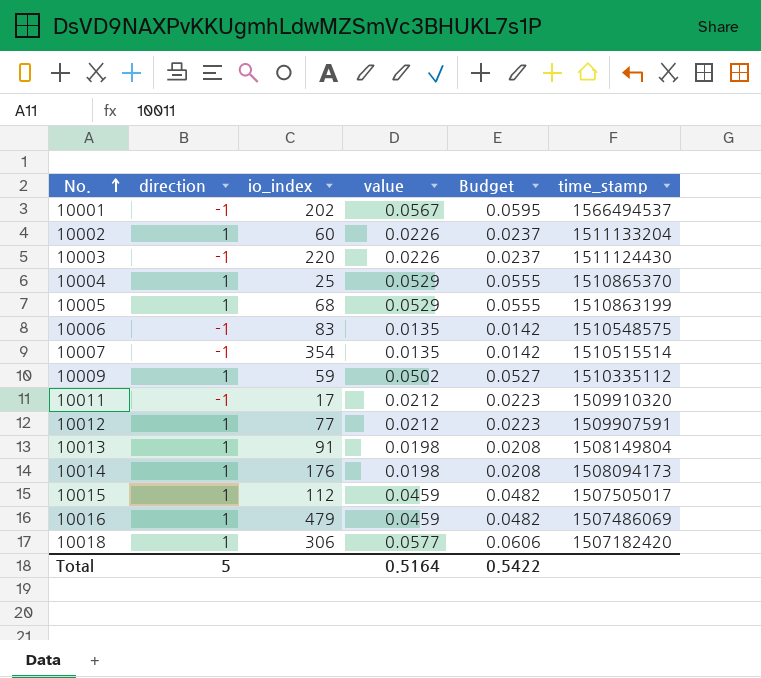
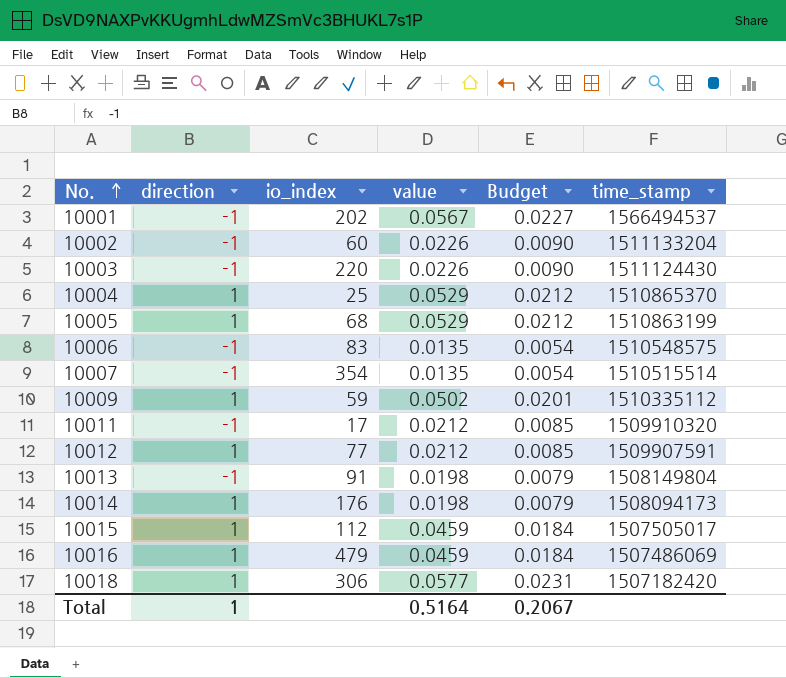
column Budget | formula: [value] * 1.05 -> [value] * 0.4
10002 | direction: 1 -> -1
10013 | direction: 1 -> -1
Total | direction: 5 -> 1
Total | Budget: 0.5422 -> 0.2067

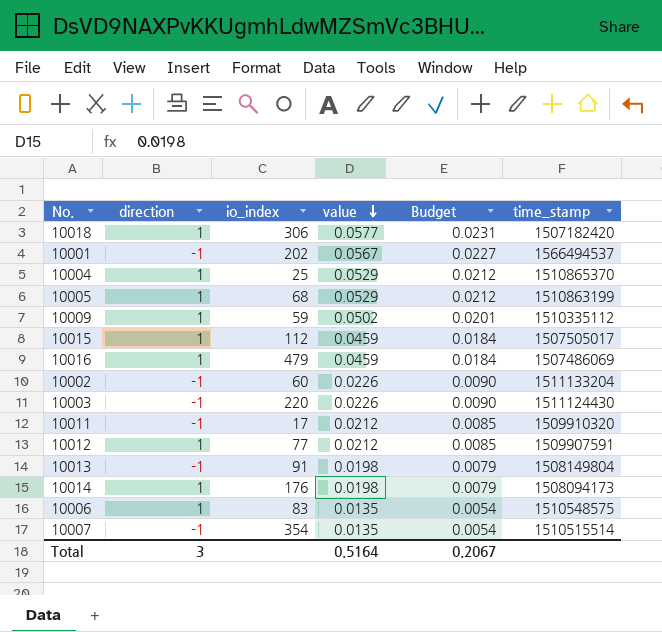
row order: No. ascending -> value descending
10006 | direction: -1 -> 1
Total | direction: 1 -> 3

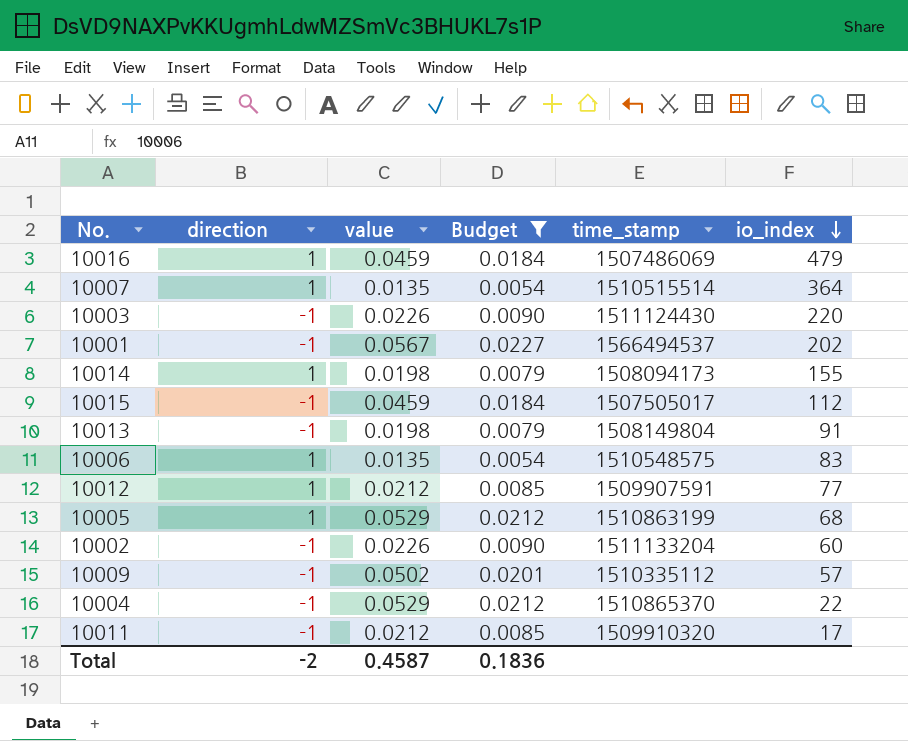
filter: none -> Budget != 0.0231
row order: value descending -> io_index descending
column io_index | position: 3 -> 6
10007 | direction: -1 -> 1
10007 | io_index: 354 -> 364
10014 | io_index: 176 -> 155
10015 | direction: 1 -> -1
10009 | direction: 1 -> -1
10009 | io_index: 59 -> 57
10004 | direction: 1 -> -1
10004 | io_index: 25 -> 22
Total | direction: 3 -> -2
Total | value: 0.5164 -> 0.4587
Total | Budget: 0.2067 -> 0.1836

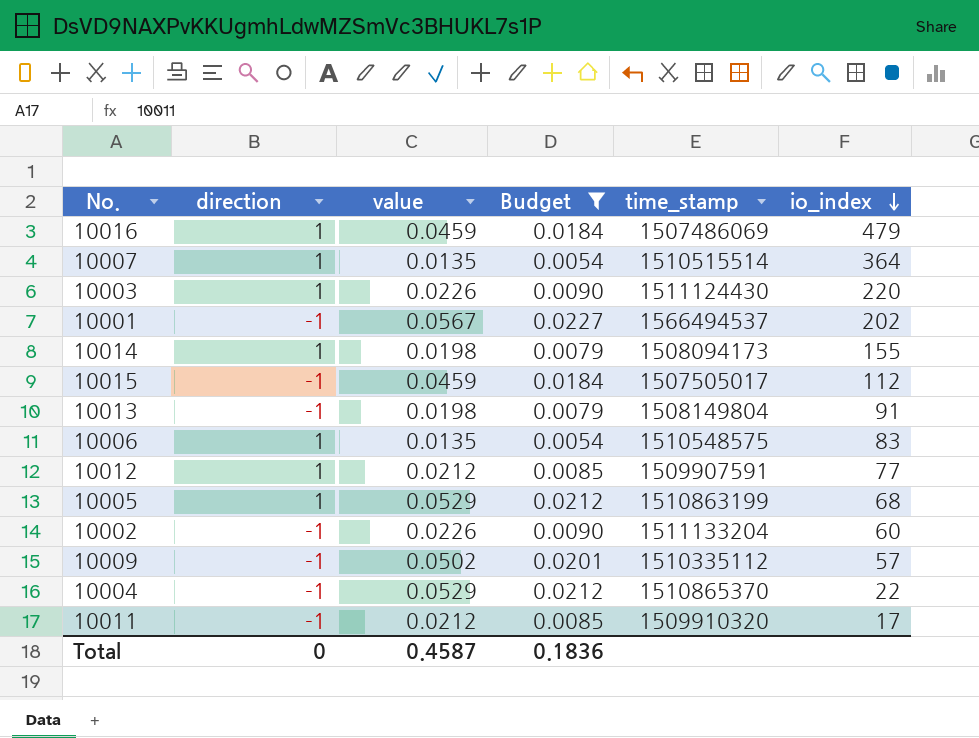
10003 | direction: -1 -> 1
Total | direction: -2 -> 0

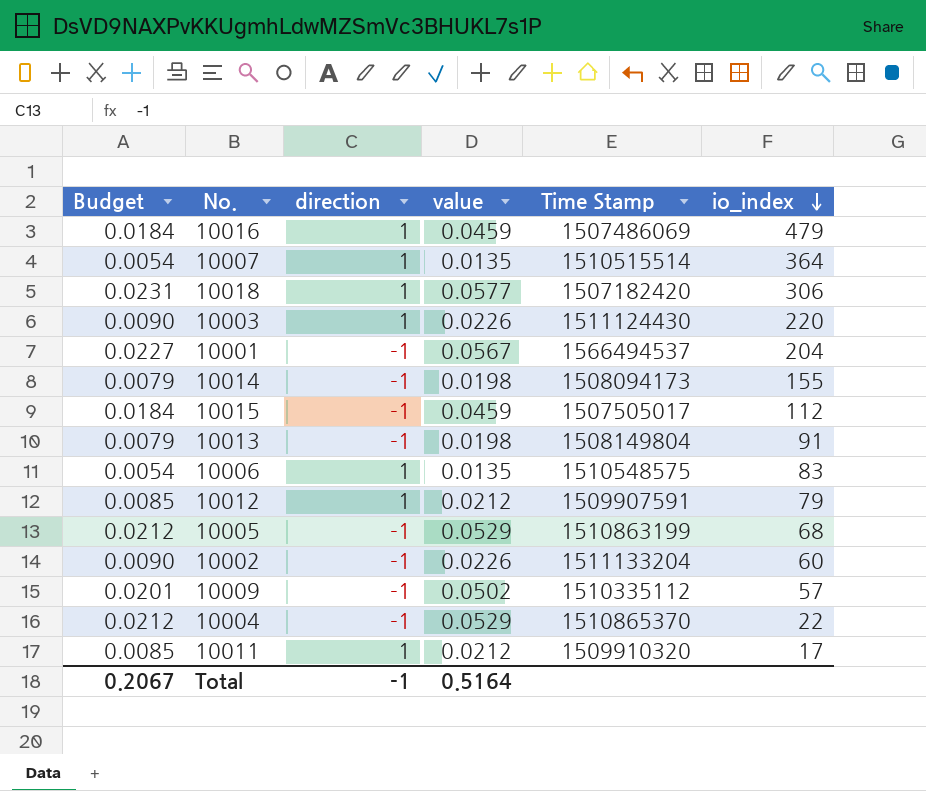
filter: Budget != 0.0231 -> none
column Budget | position: 4 -> 1
column name: time_stamp -> Time Stamp
10001 | io_index: 202 -> 204
10014 | direction: 1 -> -1
10012 | io_index: 77 -> 79
10005 | direction: 1 -> -1
10011 | direction: -1 -> 1
Total | Budget: 0.1836 -> 0.2067
Total | direction: 0 -> -1
Total | value: 0.4587 -> 0.5164

